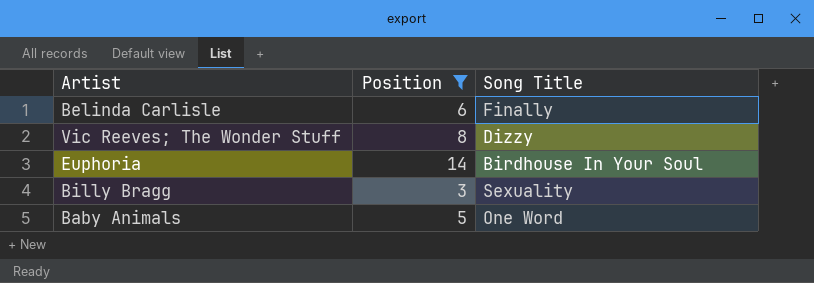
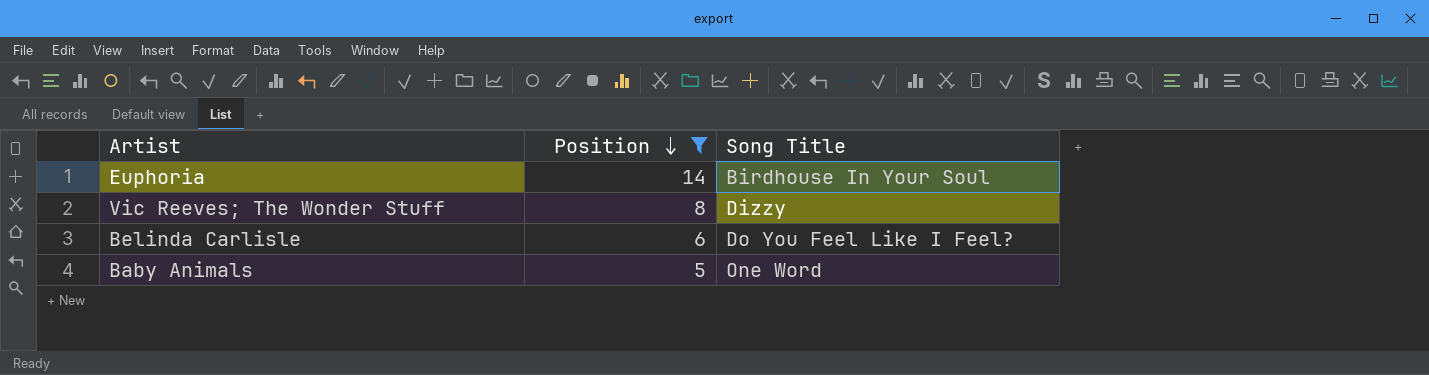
row order: none -> Position descending
row Billy Bragg: 3 | Sexuality -> none
Belinda Carlisle | Song Title: Finally -> Do You Feel Like I Feel?

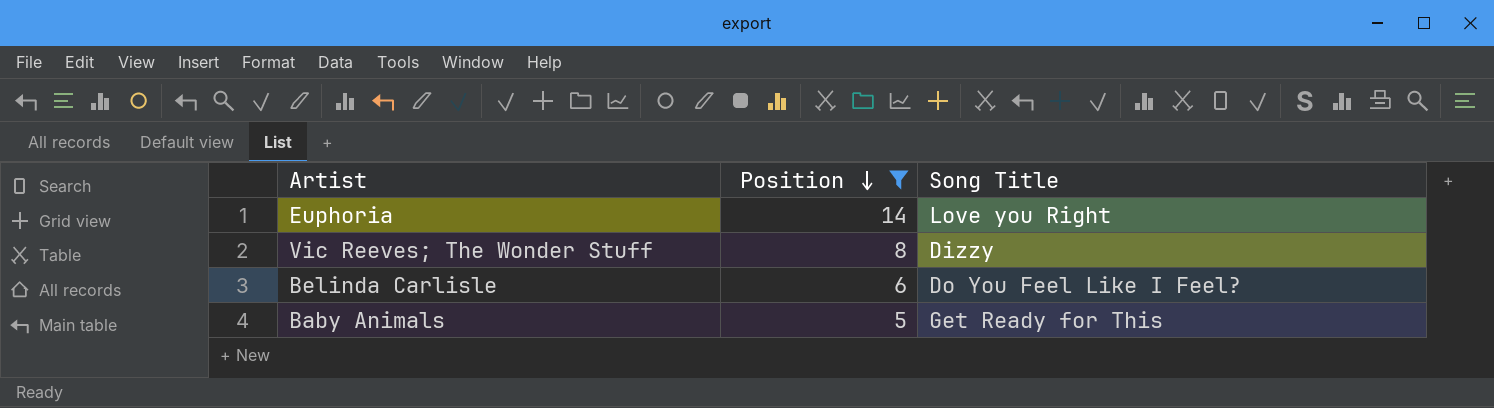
Euphoria | Song Title: Birdhouse In Your Soul -> Love you Right
Baby Animals | Song Title: One Word -> Get Ready for This

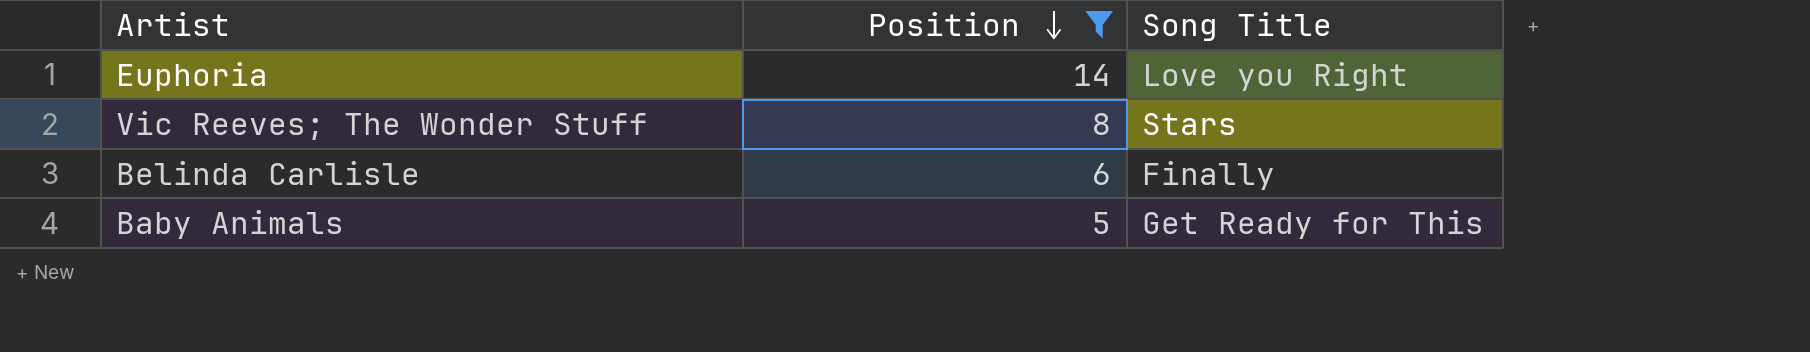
Vic Reeves; The Wonder Stuff | Song Title: Dizzy -> Stars
Belinda Carlisle | Song Title: Do You Feel Like I Feel? -> Finally

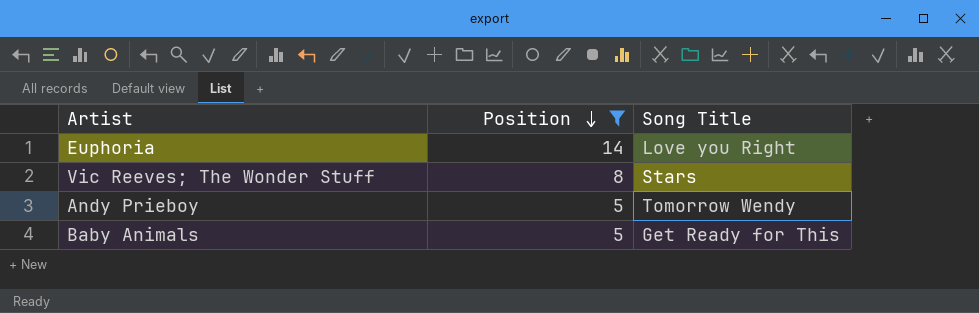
row Belinda Carlisle: 6 | Finally -> none
row Andy Prieboy: none -> 5 | Tomorrow Wendy

